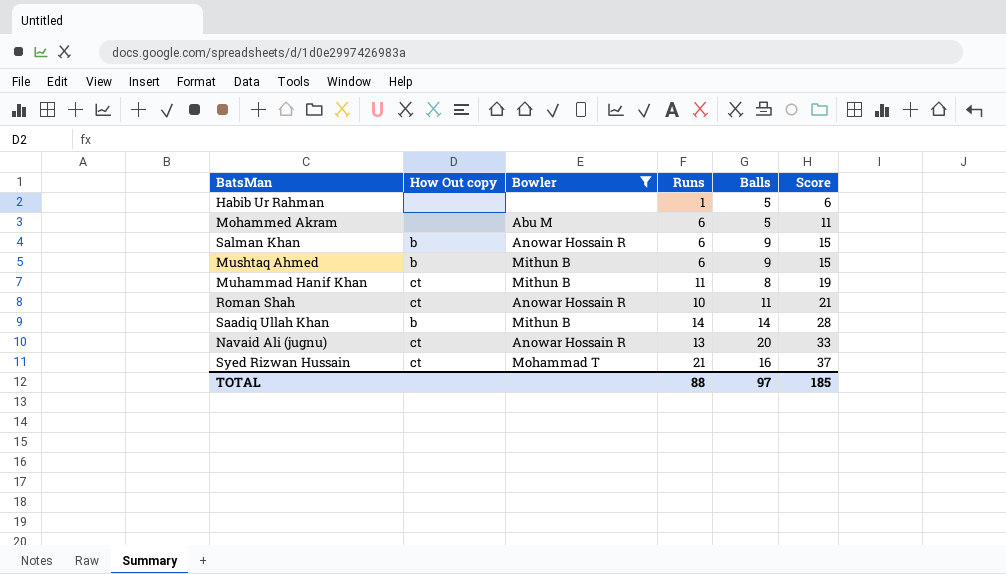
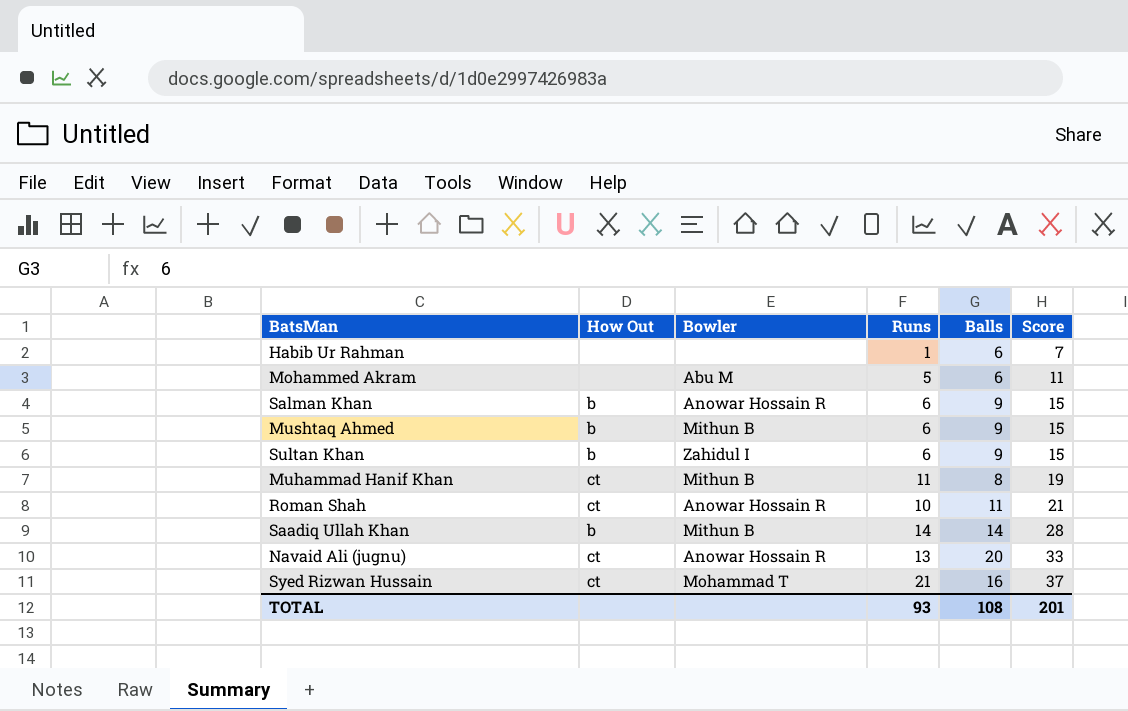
filter: Bowler != Zahidul I -> none
column name: How Out copy -> How Out
Habib Ur Rahman | Balls: 5 -> 6
Habib Ur Rahman | Score: 6 -> 7
Mohammed Akram | Runs: 6 -> 5
Mohammed Akram | Balls: 5 -> 6
TOTAL | Runs: 88 -> 93
TOTAL | Balls: 97 -> 108
TOTAL | Score: 185 -> 201

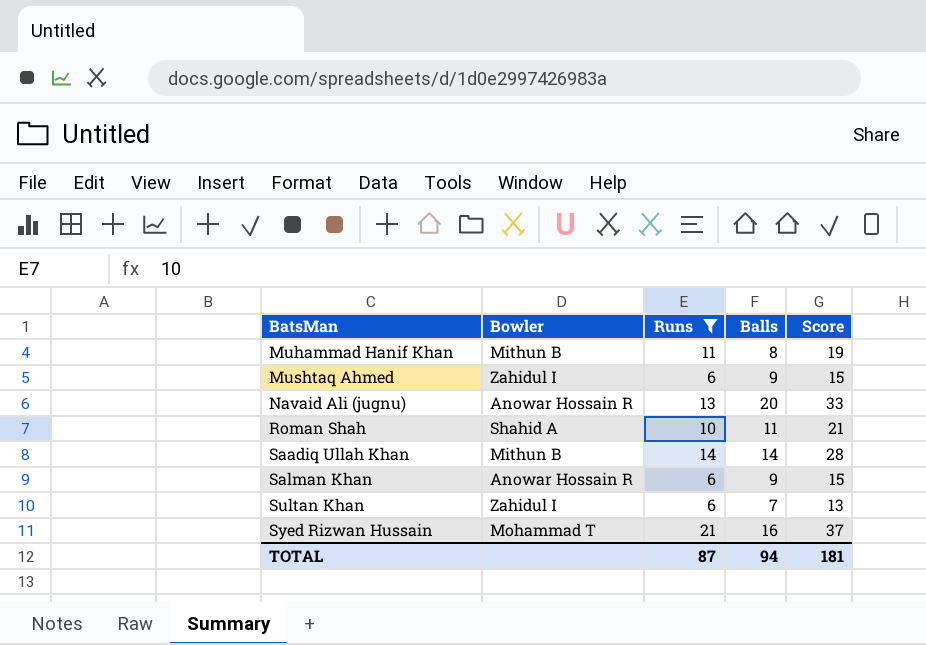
filter: none -> Runs >= 6
row order: Score ascending -> BatsMan ascending
column How Out | position: 2 -> none
Mushtaq Ahmed | Bowler: Mithun B -> Zahidul I
Roman Shah | Bowler: Anowar Hossain R -> Shahid A
Sultan Khan | Balls: 9 -> 7
Sultan Khan | Score: 15 -> 13
TOTAL | Runs: 93 -> 87
TOTAL | Balls: 108 -> 94
TOTAL | Score: 201 -> 181

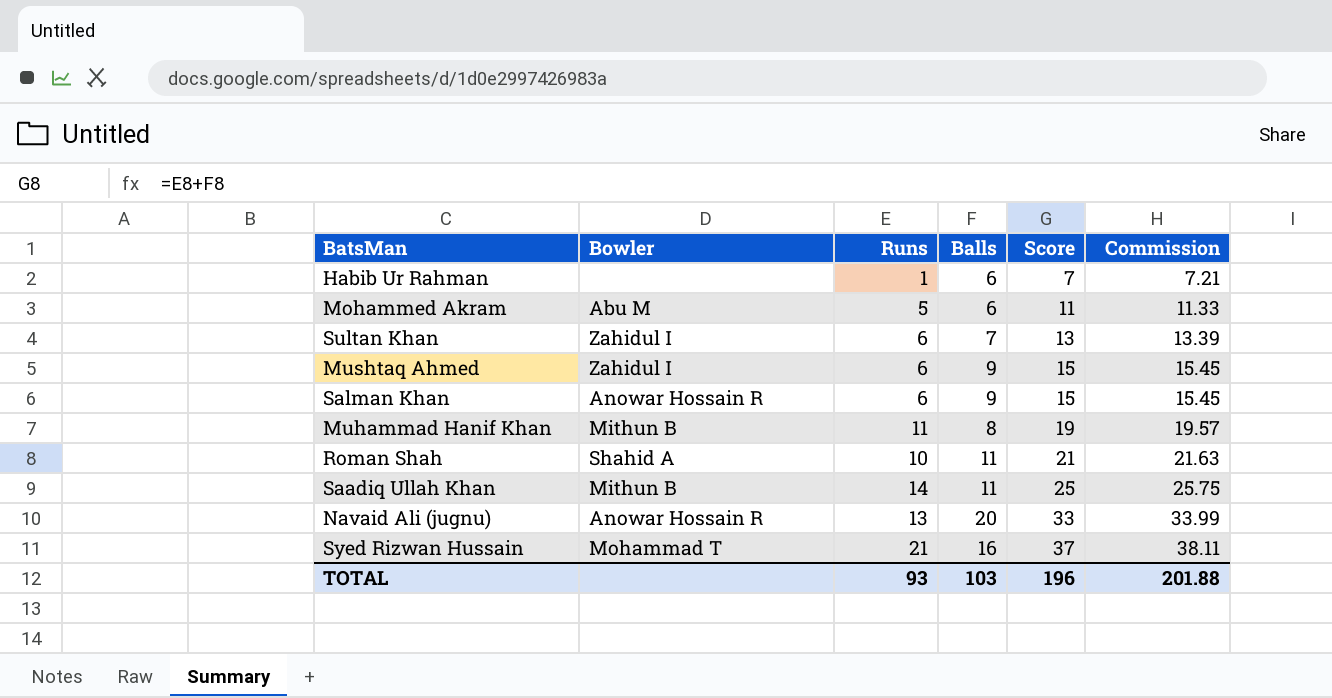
filter: Runs >= 6 -> none
row order: BatsMan ascending -> Score ascending
column Commission | formula: none -> [Score] * 1.03
Saadiq Ullah Khan | Balls: 14 -> 11
Saadiq Ullah Khan | Score: 28 -> 25
TOTAL | Runs: 87 -> 93
TOTAL | Balls: 94 -> 103
TOTAL | Score: 181 -> 196

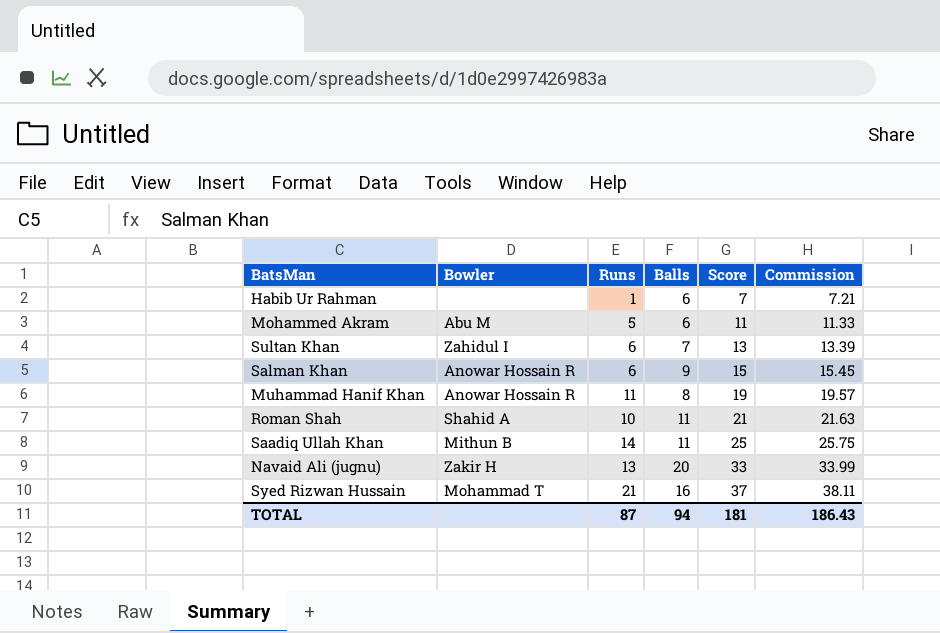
row Mushtaq Ahmed: Zahidul I | 6 | 9 | 15 | 15.45 -> none
Muhammad Hanif Khan | Bowler: Mithun B -> Anowar Hossain R
Navaid Ali (jugnu) | Bowler: Anowar Hossain R -> Zakir H
TOTAL | Runs: 93 -> 87
TOTAL | Balls: 103 -> 94
TOTAL | Score: 196 -> 181
TOTAL | Commission: 201.88 -> 186.43

